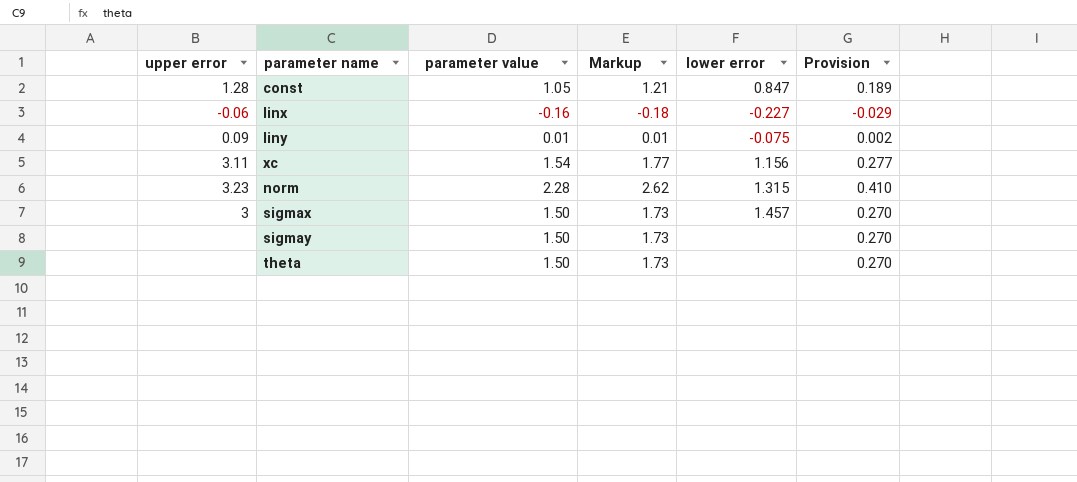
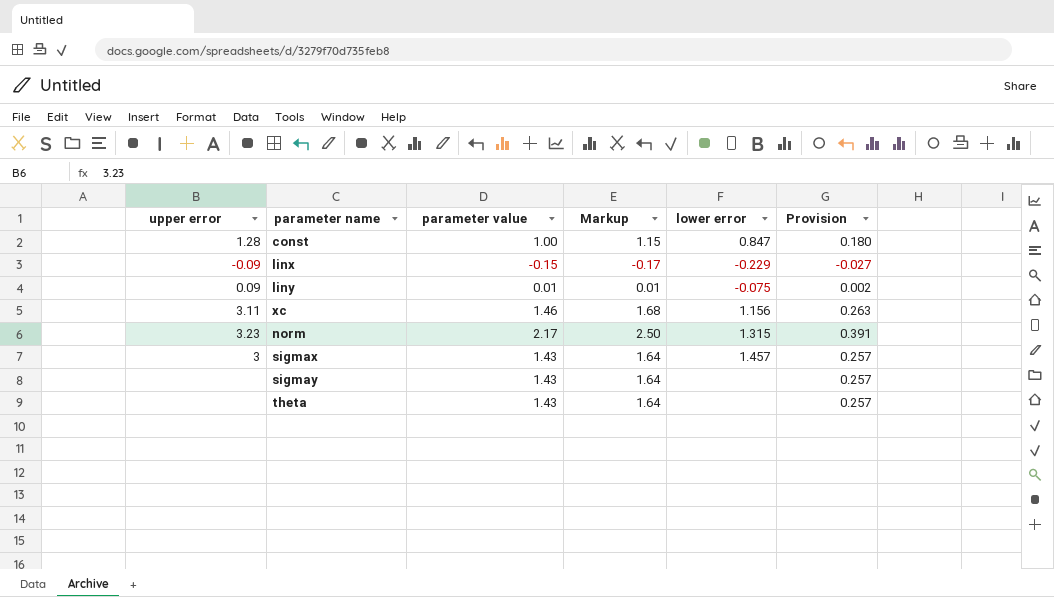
const | parameter value: 1.05 -> 1.00
const | Markup: 1.21 -> 1.15
const | Provision: 0.189 -> 0.180
linx | upper error: -0.06 -> -0.09
linx | parameter value: -0.16 -> -0.15
linx | Markup: -0.18 -> -0.17
linx | lower error: -0.227 -> -0.229
linx | Provision: -0.029 -> -0.027
xc | parameter value: 1.54 -> 1.46
xc | Markup: 1.77 -> 1.68
xc | Provision: 0.277 -> 0.263
norm | parameter value: 2.28 -> 2.17
norm | Markup: 2.62 -> 2.50
norm | Provision: 0.410 -> 0.391
sigmax | parameter value: 1.50 -> 1.43
sigmax | Markup: 1.73 -> 1.64
sigmax | Provision: 0.270 -> 0.257
sigmay | parameter value: 1.50 -> 1.43
sigmay | Markup: 1.73 -> 1.64
sigmay | Provision: 0.270 -> 0.257
theta | parameter value: 1.50 -> 1.43
theta | Markup: 1.73 -> 1.64
theta | Provision: 0.270 -> 0.257

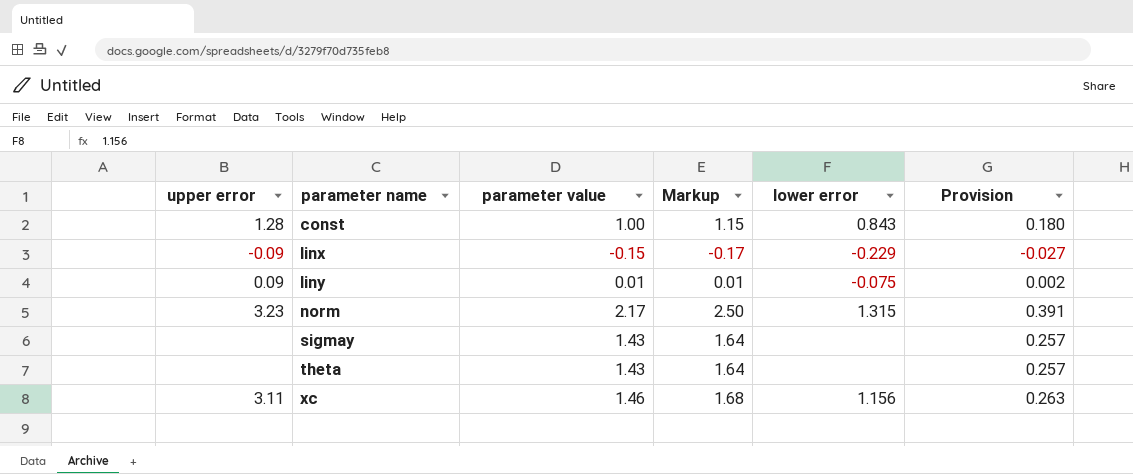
row order: none -> parameter name ascending
row sigmax: 3 | 1.43 | 1.64 | 1.457 | 0.257 -> none
const | lower error: 0.847 -> 0.843

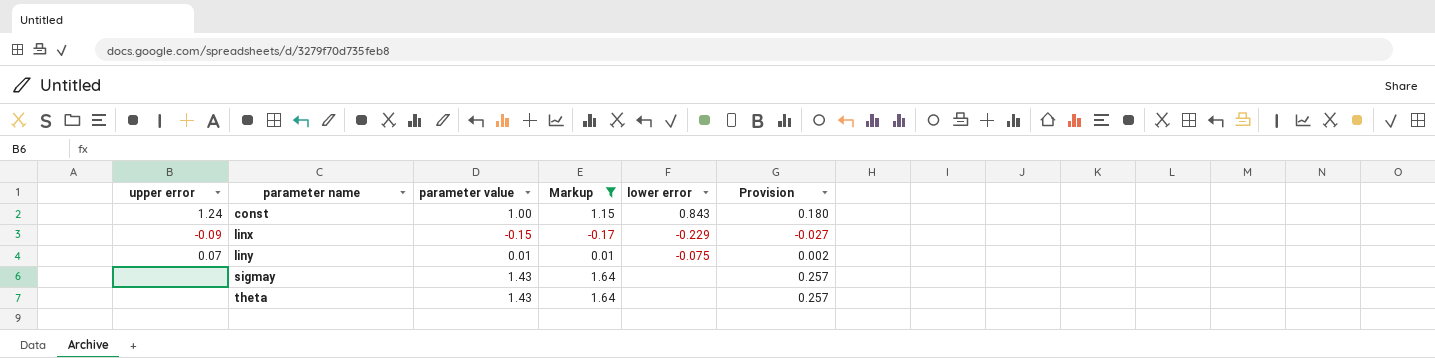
filter: none -> Markup <= 1.64
const | upper error: 1.28 -> 1.24
liny | upper error: 0.09 -> 0.07

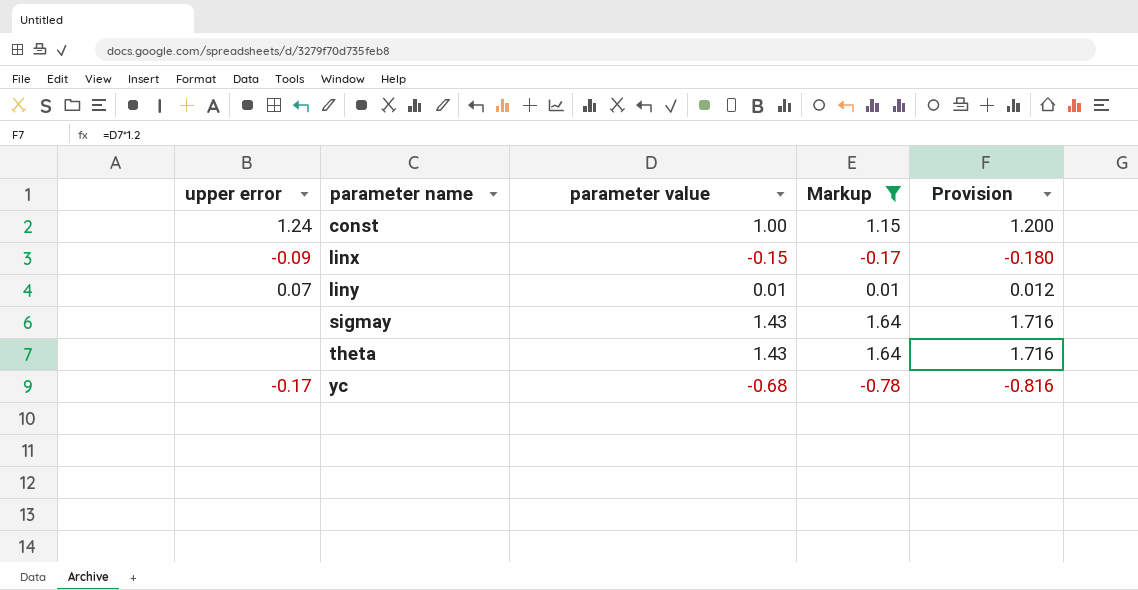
column lower error | position: 5 -> none
column Provision | formula: [parameter value] * 0.18 -> [parameter value] * 1.2
row yc: none -> -0.17 | -0.68 | -0.78 | -0.816

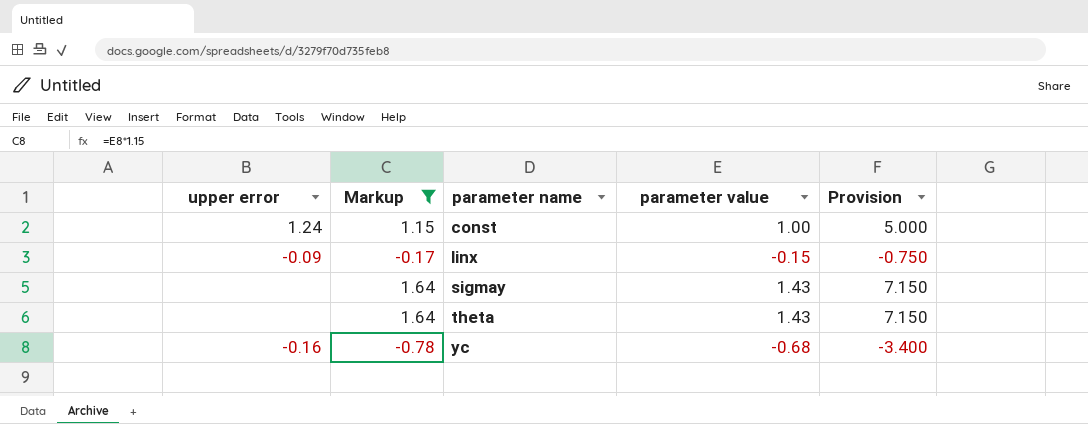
column Markup | position: 4 -> 2
column Provision | formula: [parameter value] * 1.2 -> [parameter value] * 5
row liny: 0.07 | 0.01 | 0.01 | 0.012 -> none
yc | upper error: -0.17 -> -0.16

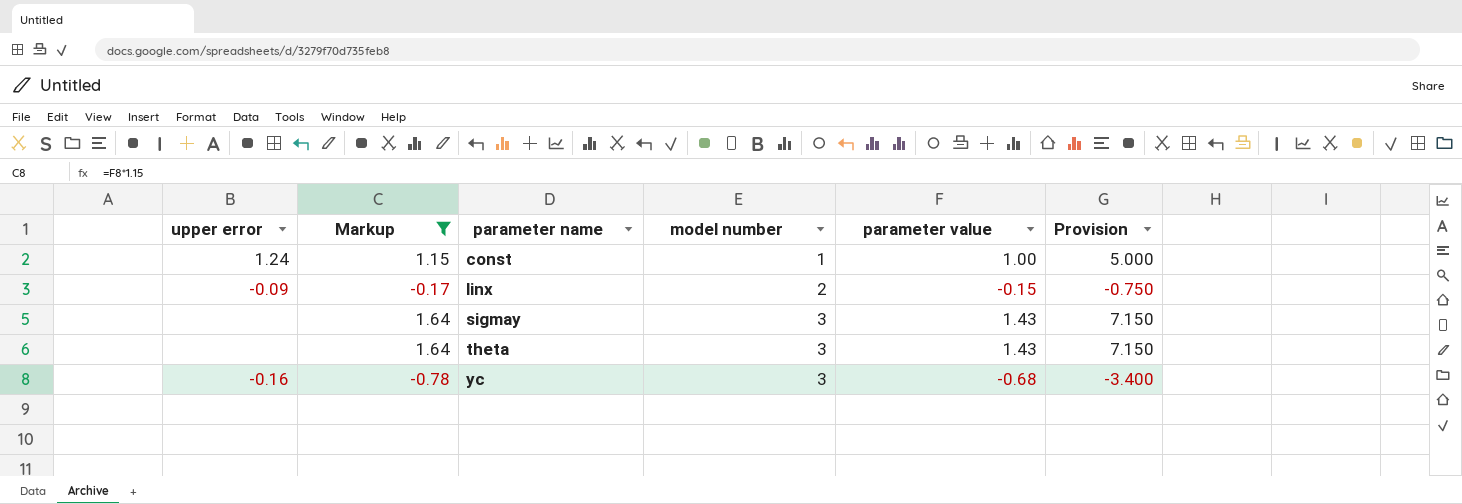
column model number | position: none -> 4

